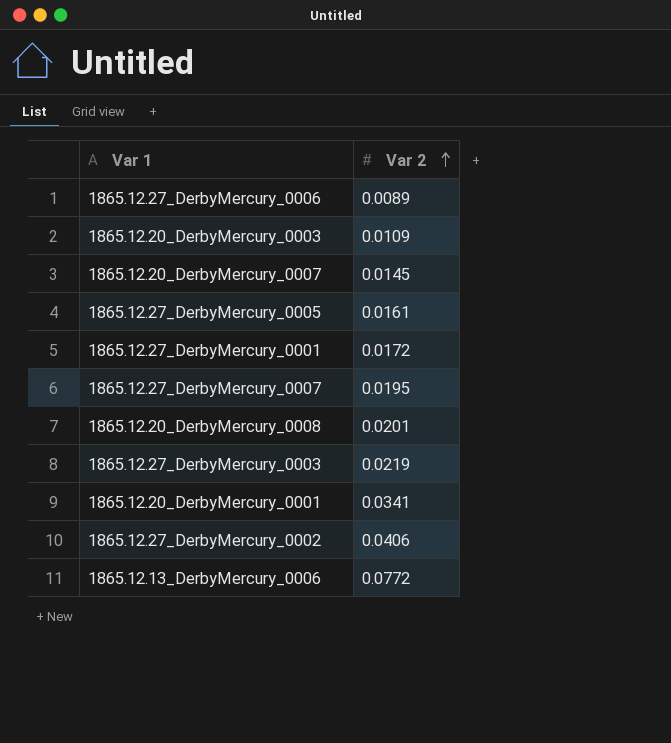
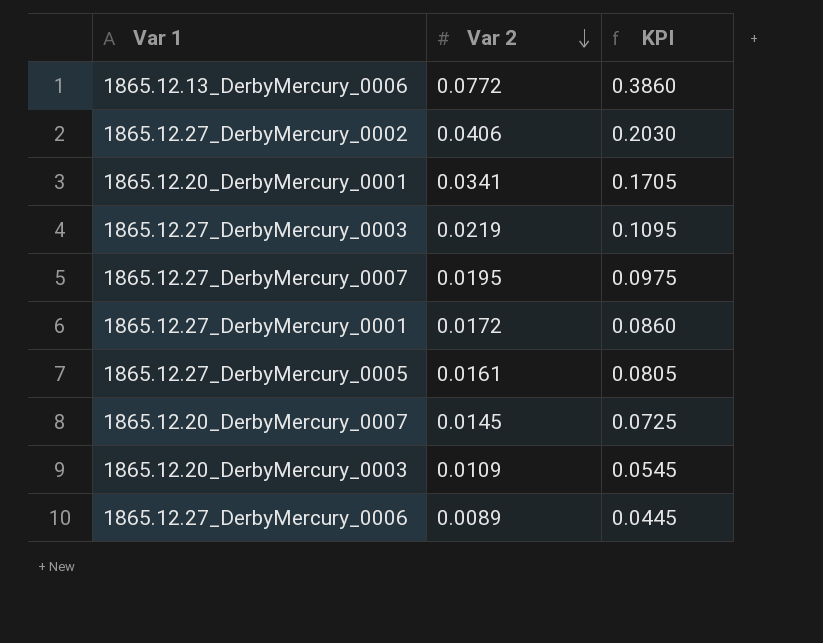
row order: Var 2 ascending -> Var 2 descending
column KPI | formula: none -> [Var 2] * 5
row 1865.12.20_DerbyMercury_0008: 0.0201 -> none

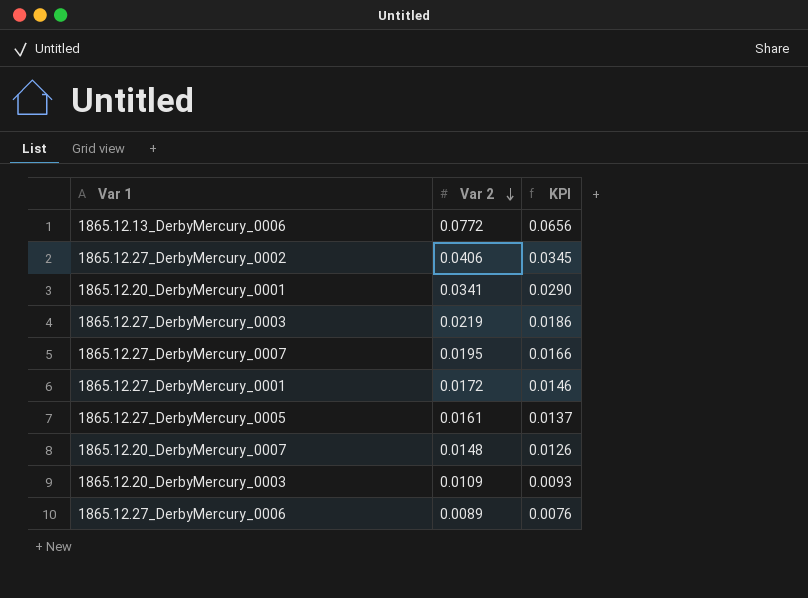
column KPI | formula: [Var 2] * 5 -> [Var 2] * 0.85
1865.12.20_DerbyMercury_0007 | Var 2: 0.0145 -> 0.0148

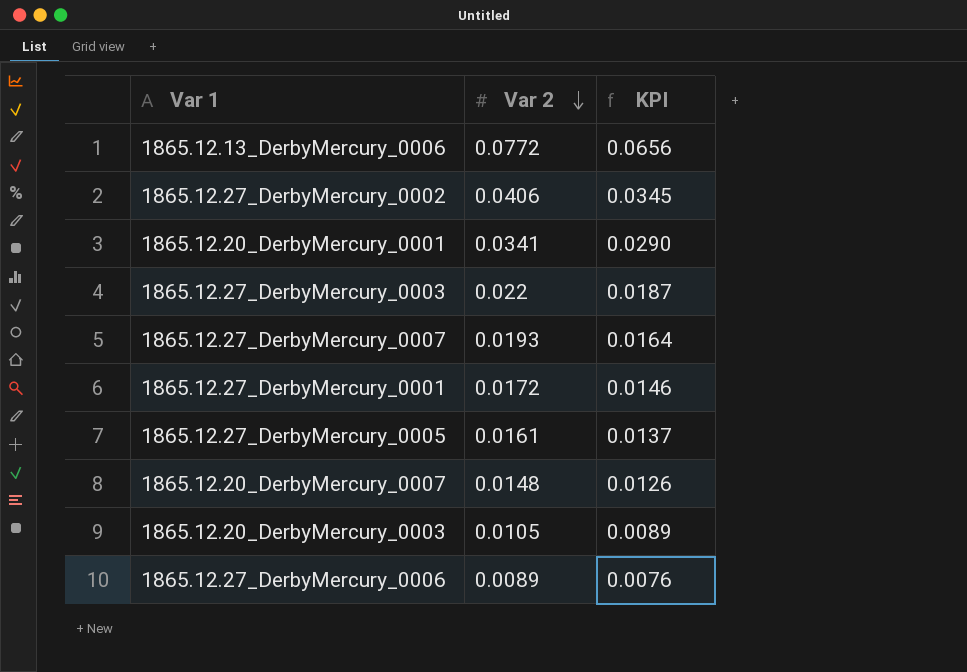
1865.12.27_DerbyMercury_0003 | Var 2: 0.0219 -> 0.022
1865.12.27_DerbyMercury_0003 | KPI: 0.0186 -> 0.0187
1865.12.27_DerbyMercury_0007 | Var 2: 0.0195 -> 0.0193
1865.12.27_DerbyMercury_0007 | KPI: 0.0166 -> 0.0164
1865.12.20_DerbyMercury_0003 | Var 2: 0.0109 -> 0.0105
1865.12.20_DerbyMercury_0003 | KPI: 0.0093 -> 0.0089

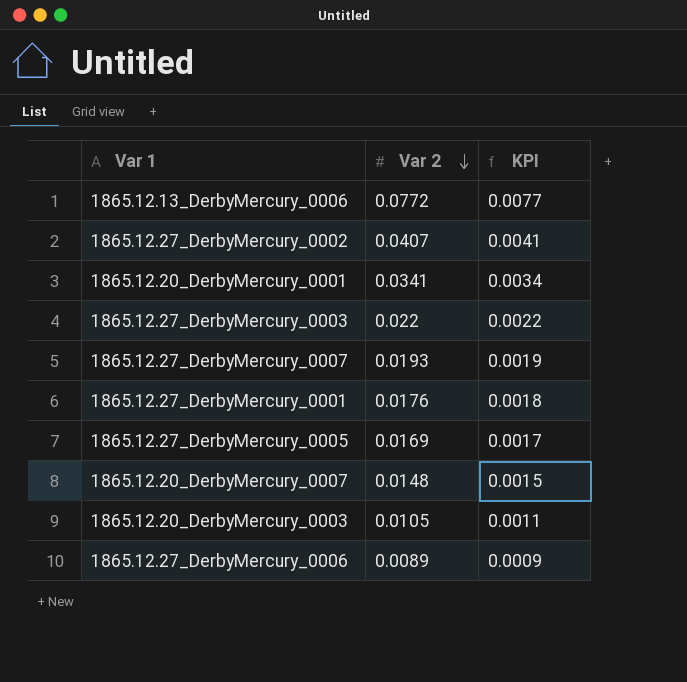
column KPI | formula: [Var 2] * 0.85 -> [Var 2] * 0.1
1865.12.27_DerbyMercury_0002 | Var 2: 0.0406 -> 0.0407
1865.12.27_DerbyMercury_0001 | Var 2: 0.0172 -> 0.0176
1865.12.27_DerbyMercury_0005 | Var 2: 0.0161 -> 0.0169

